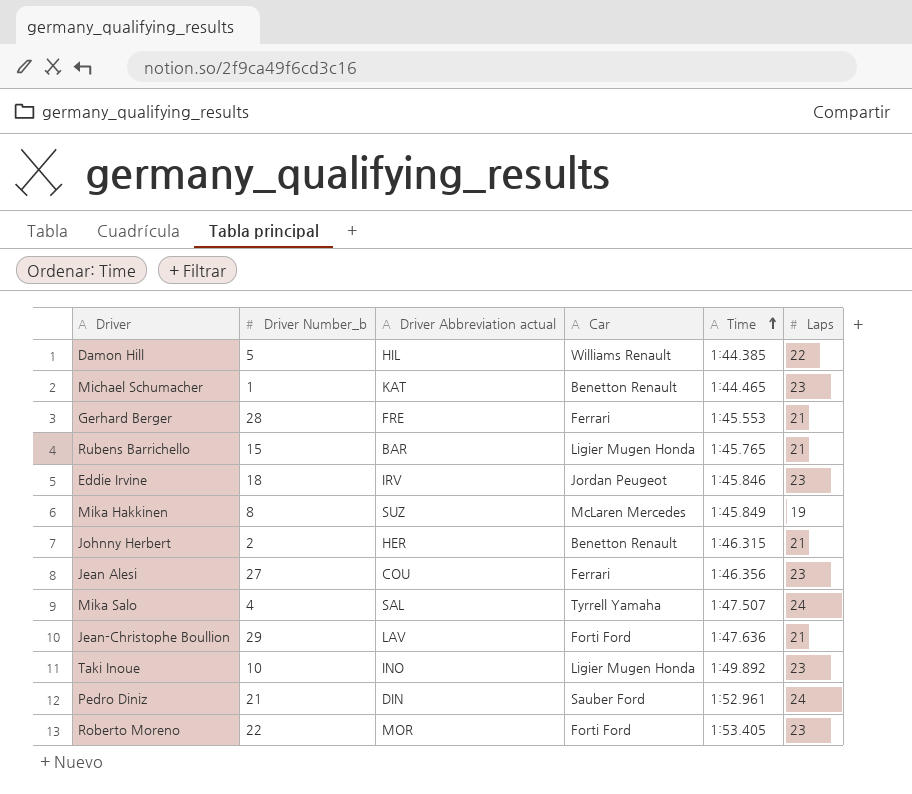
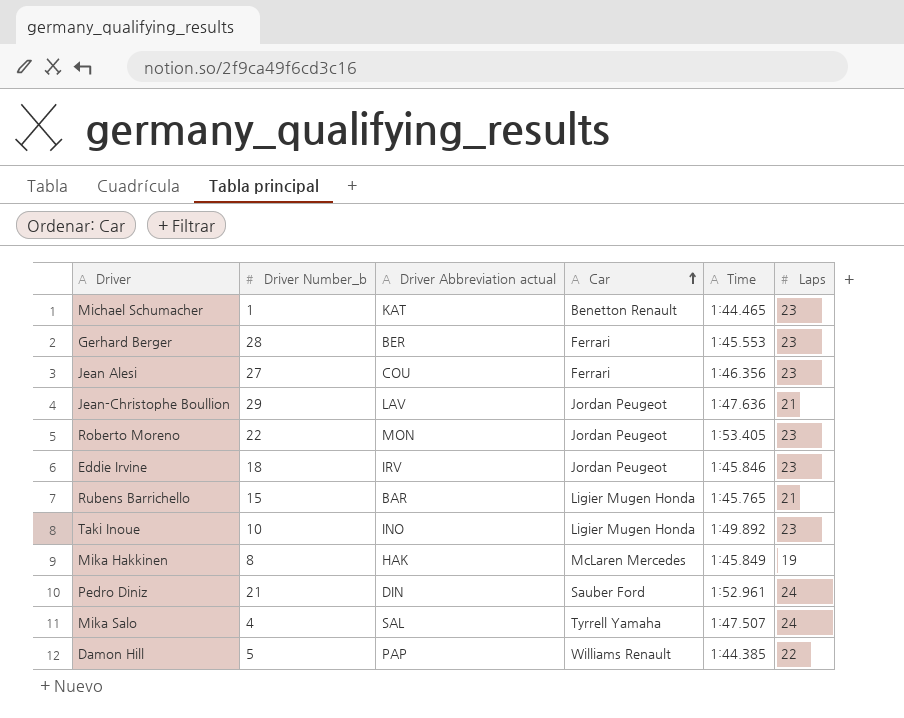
row order: Time ascending -> Car ascending
row Johnny Herbert: 2 | HER | Benetton Renault | 1:46.315 | 21 -> none
Gerhard Berger | Driver Abbreviation actual: FRE -> BER
Gerhard Berger | Laps: 21 -> 23
Jean-Christophe Boullion | Car: Forti Ford -> Jordan Peugeot
Roberto Moreno | Driver Abbreviation actual: MOR -> MON
Roberto Moreno | Car: Forti Ford -> Jordan Peugeot
Mika Hakkinen | Driver Abbreviation actual: SUZ -> HAK
Damon Hill | Driver Abbreviation actual: HIL -> PAP

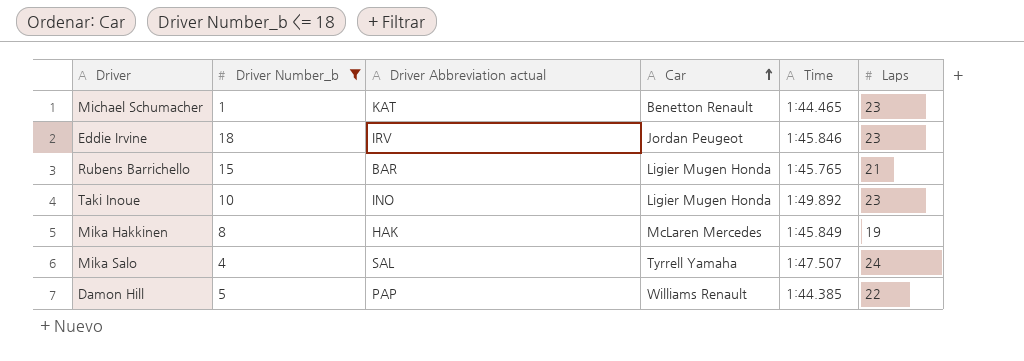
filter: none -> Driver Number_b <= 18

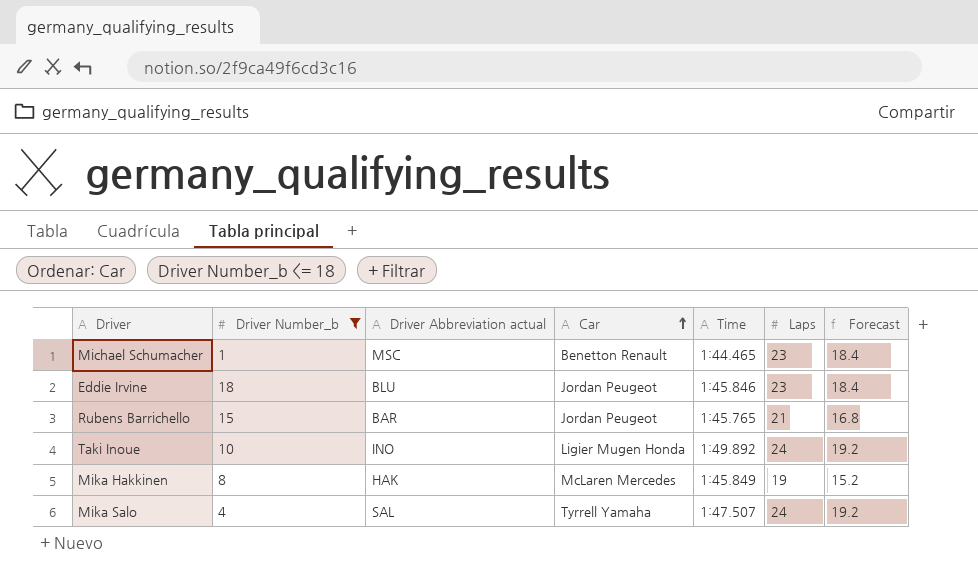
column Forecast | formula: none -> [Laps] * 0.8
row Damon Hill: 5 | PAP | Williams Renault | 1:44.385 | 22 -> none
Michael Schumacher | Driver Abbreviation actual: KAT -> MSC
Eddie Irvine | Driver Abbreviation actual: IRV -> BLU
Rubens Barrichello | Car: Ligier Mugen Honda -> Jordan Peugeot
Taki Inoue | Laps: 23 -> 24

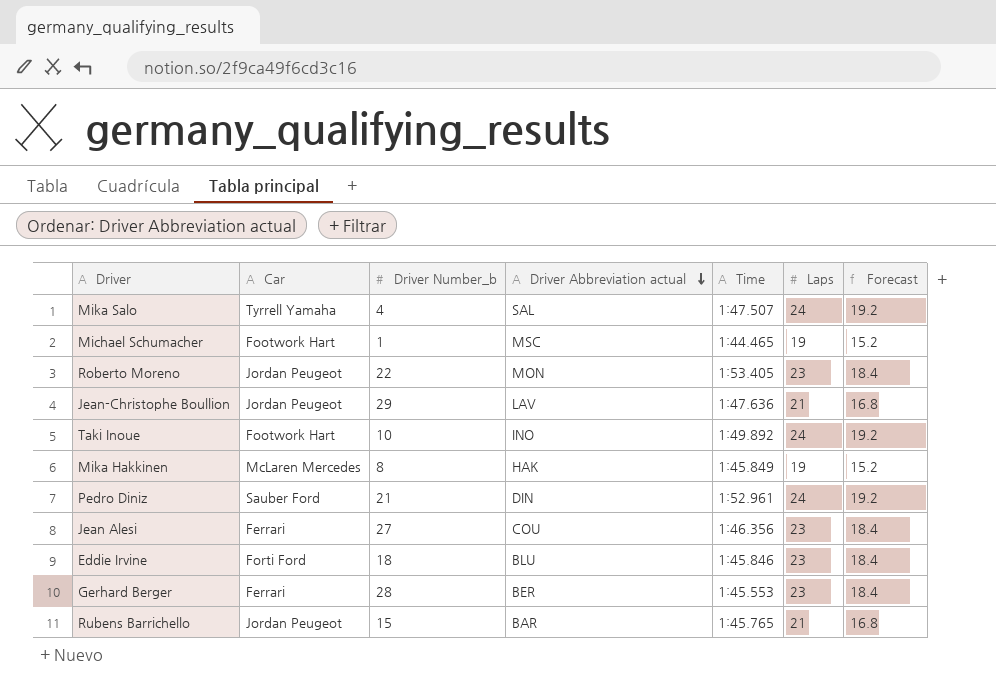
filter: Driver Number_b <= 18 -> none
row order: Car ascending -> Driver Abbreviation actual descending
column Car | position: 4 -> 2
Michael Schumacher | Car: Benetton Renault -> Footwork Hart
Michael Schumacher | Laps: 23 -> 19
Michael Schumacher | Forecast: 18.4 -> 15.2
Taki Inoue | Car: Ligier Mugen Honda -> Footwork Hart
Eddie Irvine | Car: Jordan Peugeot -> Forti Ford

